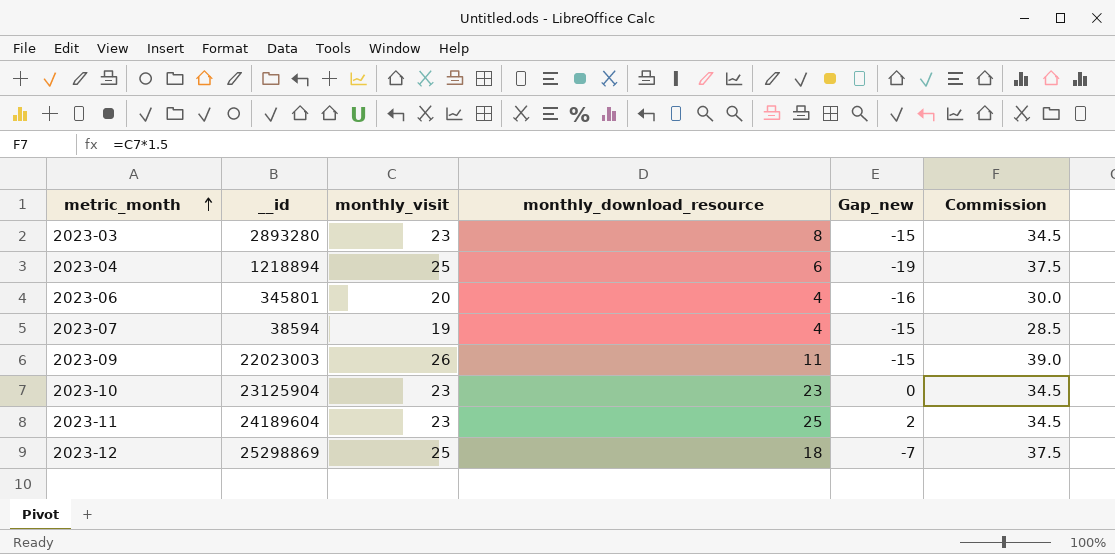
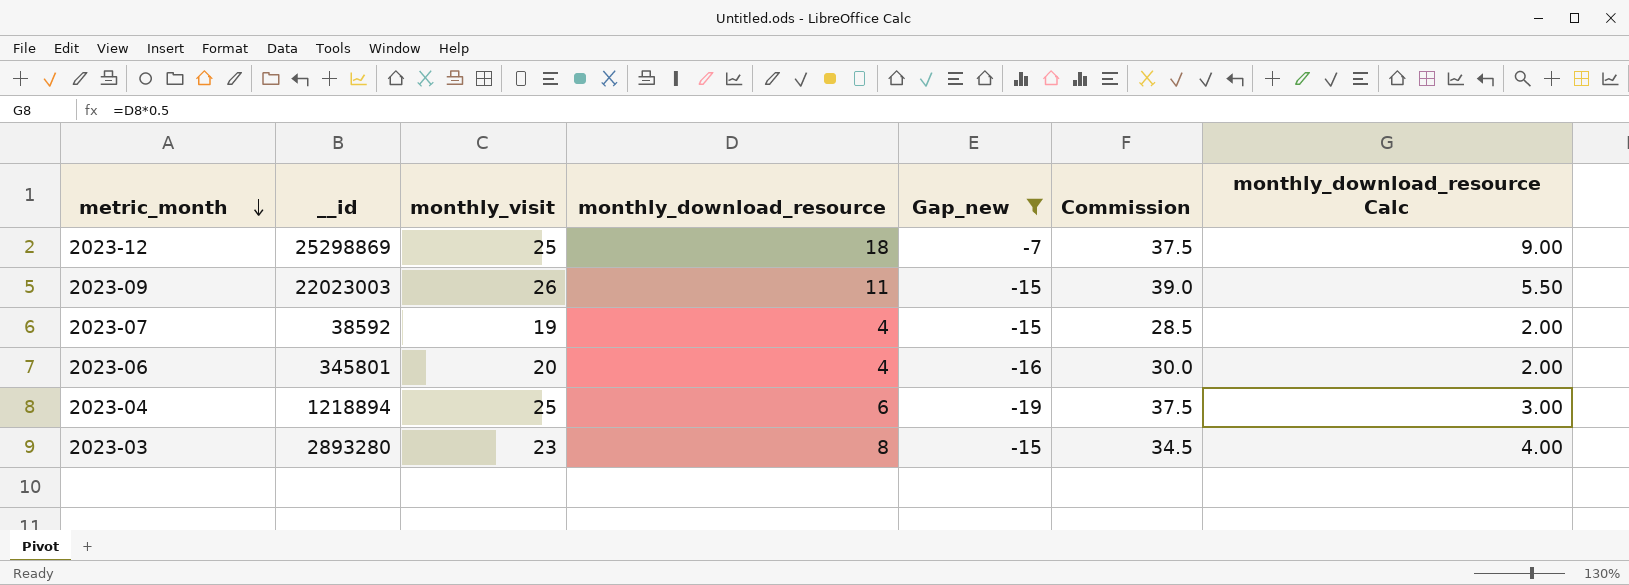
filter: none -> Gap_new <= -7
row order: metric_month ascending -> metric_month descending
column monthly_download_resource Calc | formula: none -> [monthly_download_resource] * 0.5
2023-07 | __id: 38594 -> 38592

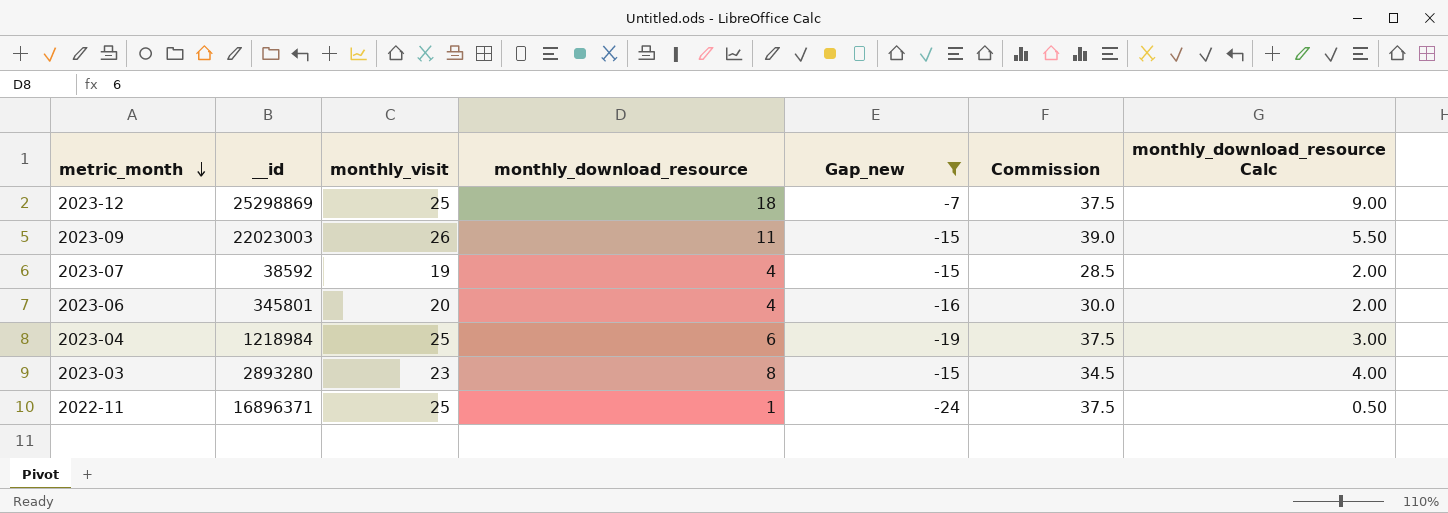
2023-04 | __id: 1218894 -> 1218984
row 2022-11: none -> 16896371 | 25 | 1 | -24 | 37.5 | 0.50

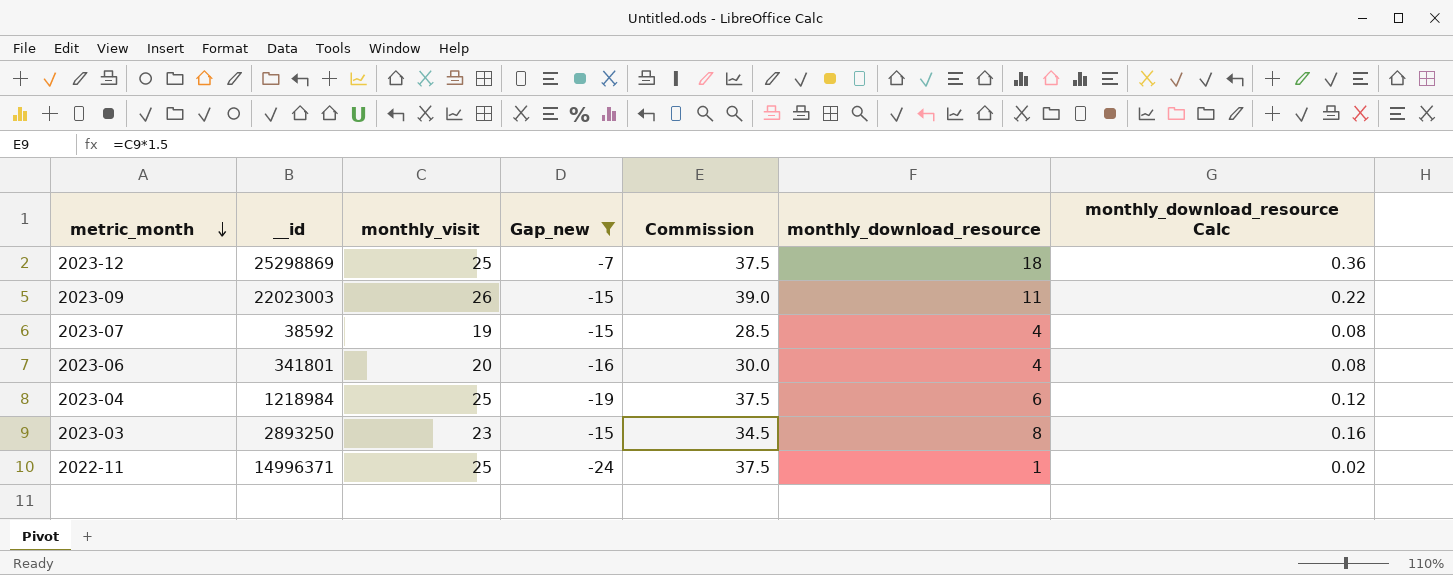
column monthly_download_resource | position: 4 -> 6
column monthly_download_resource Calc | formula: [monthly_download_resource] * 0.5 -> [monthly_download_resource] * 0.02
2023-06 | __id: 345801 -> 341801
2023-03 | __id: 2893280 -> 2893250
2022-11 | __id: 16896371 -> 14996371

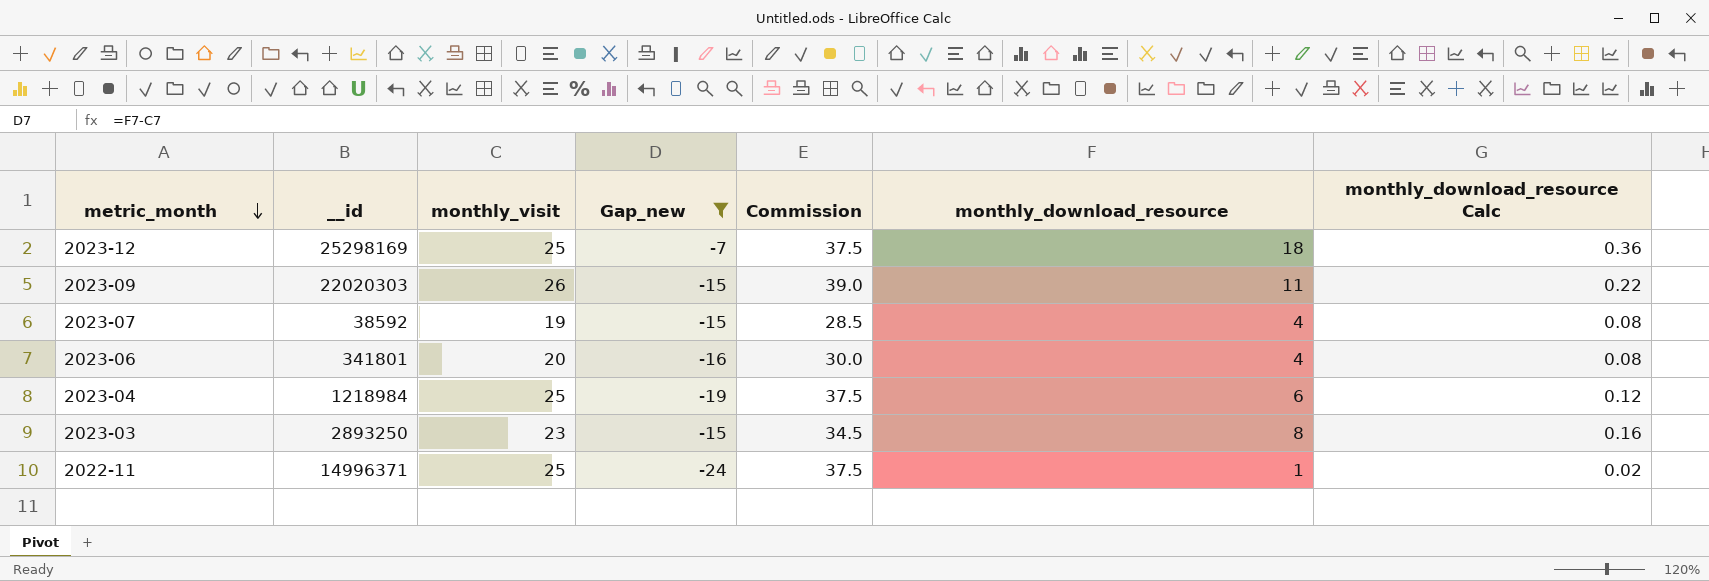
2023-12 | __id: 25298869 -> 25298169
2023-09 | __id: 22023003 -> 22020303

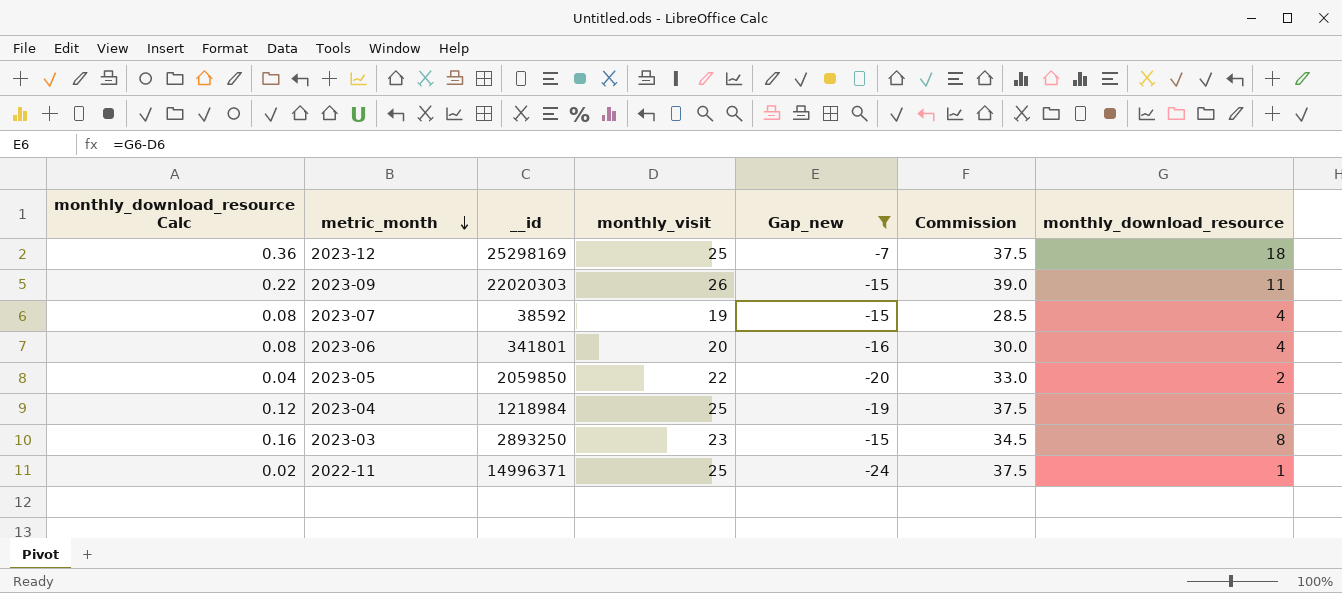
column monthly_download_resource Calc | position: 7 -> 1
row 2023-05: none -> 0.04 | 2059850 | 22 | -20 | 33.0 | 2

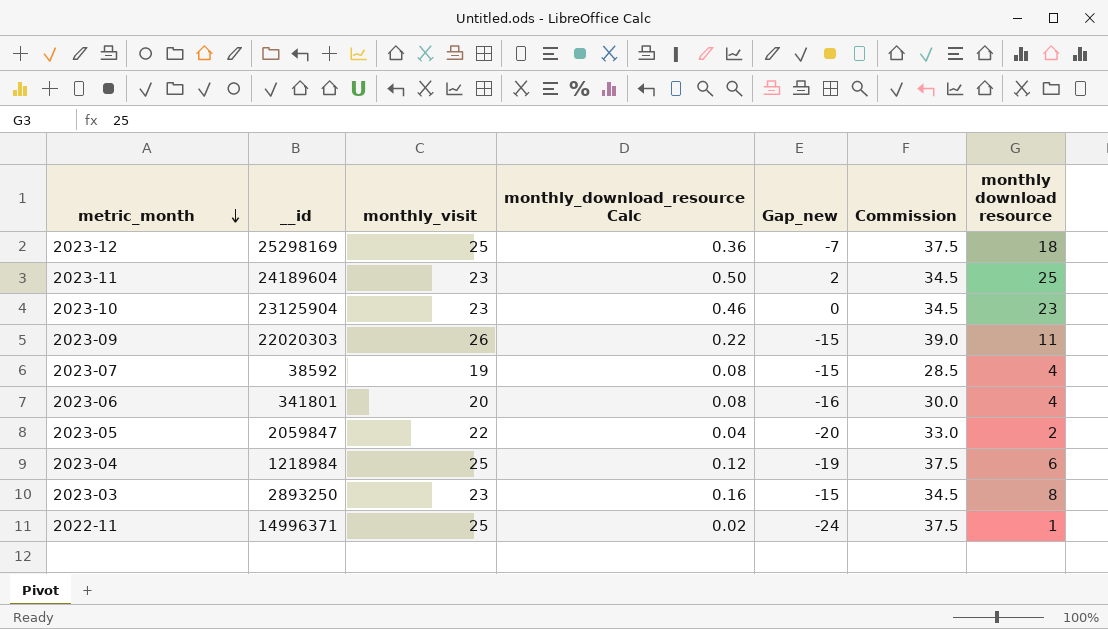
filter: Gap_new <= -7 -> none
column monthly_download_resource Calc | position: 1 -> 4
column name: monthly_download_resource -> monthly download resource
2023-05 | __id: 2059850 -> 2059847

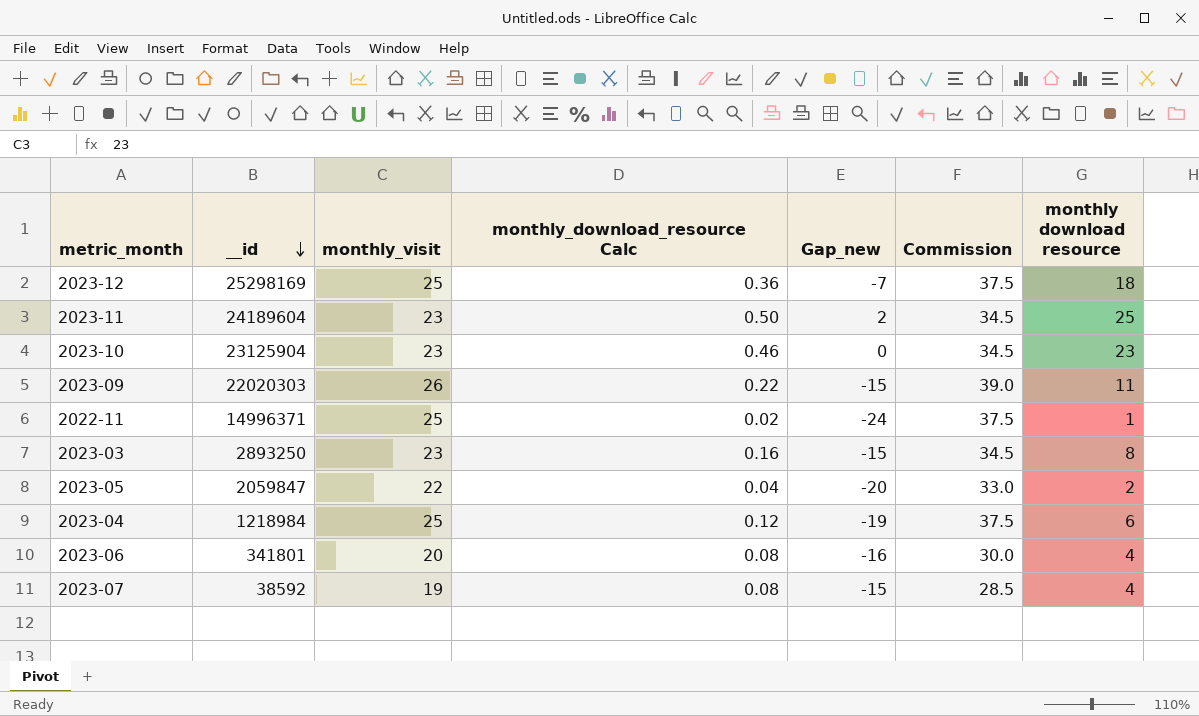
row order: metric_month descending -> __id descending

